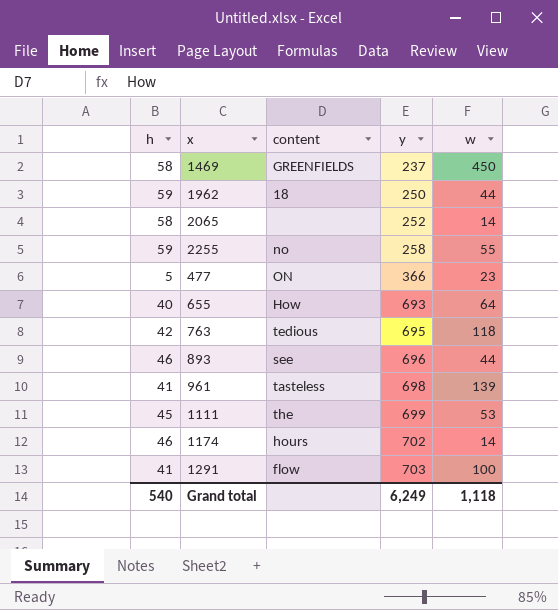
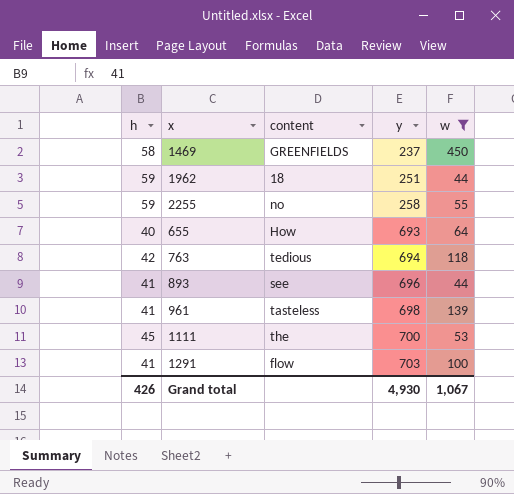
filter: none -> w >= 44
1962 | y: 250 -> 251
763 | y: 695 -> 694
893 | h: 46 -> 41
1111 | y: 699 -> 700
Grand total | h: 540 -> 426
Grand total | y: 6,249 -> 4,930
Grand total | w: 1,118 -> 1,067

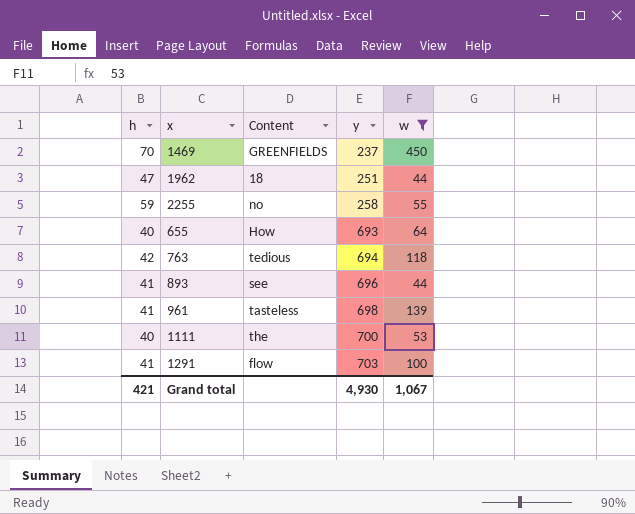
column name: content -> Content
1469 | h: 58 -> 70
1962 | h: 59 -> 47
1111 | h: 45 -> 40
Grand total | h: 426 -> 421

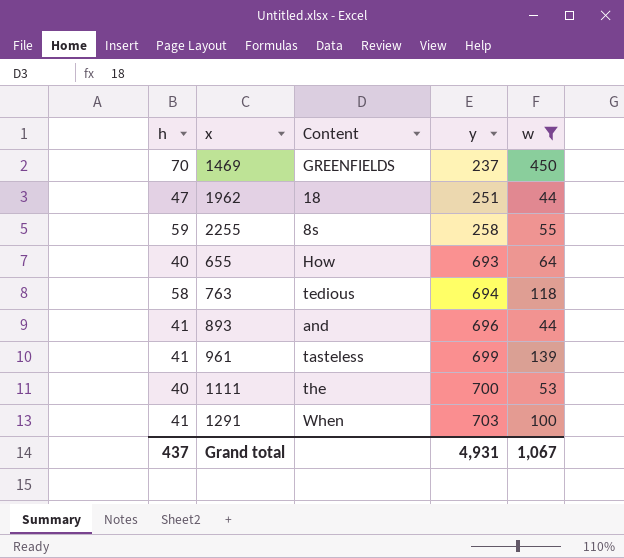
2255 | Content: no -> 8s
763 | h: 42 -> 58
893 | Content: see -> and
961 | y: 698 -> 699
1291 | Content: flow -> When
Grand total | h: 421 -> 437
Grand total | y: 4,930 -> 4,931

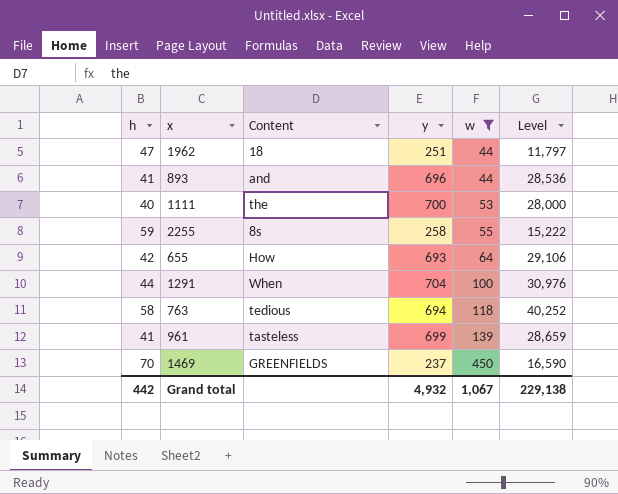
row order: y ascending -> w ascending
column Level | formula: none -> [h] * [y]
655 | h: 40 -> 42
1291 | h: 41 -> 44
1291 | y: 703 -> 704
Grand total | h: 437 -> 442
Grand total | y: 4,931 -> 4,932

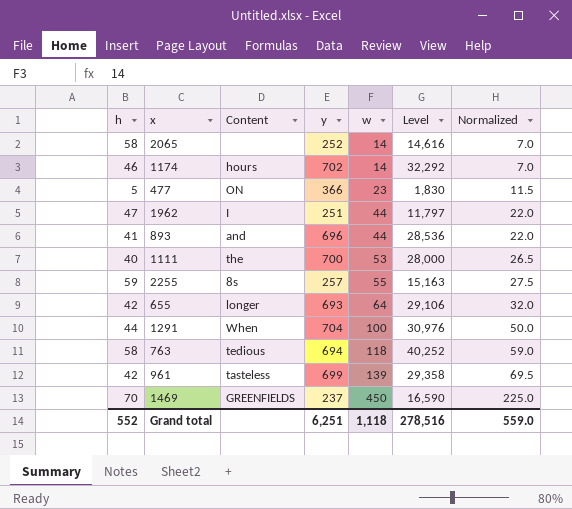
filter: w >= 44 -> none
column Normalized | formula: none -> [w] * 0.5
1962 | Content: 18 -> I
2255 | y: 258 -> 257
2255 | Level: 15,222 -> 15,163
655 | Content: How -> longer
961 | h: 41 -> 42
961 | Level: 28,659 -> 29,358
Grand total | h: 442 -> 552
Grand total | y: 4,932 -> 6,251
Grand total | w: 1,067 -> 1,118
Grand total | Level: 229,138 -> 278,516

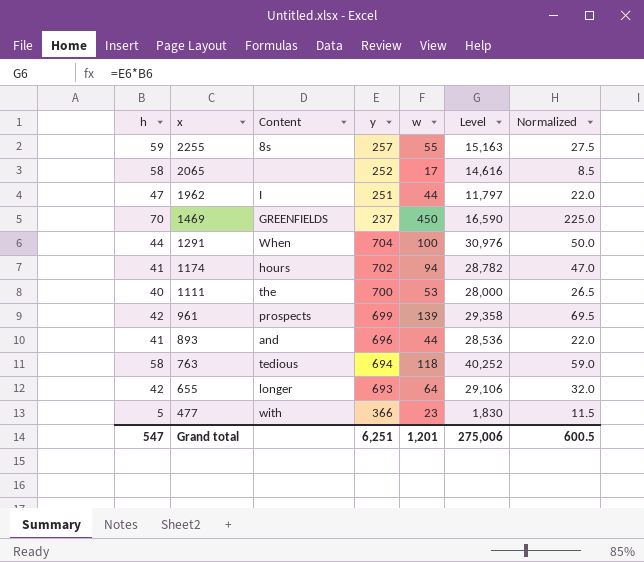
row order: w ascending -> x descending
2065 | w: 14 -> 17
2065 | Normalized: 7.0 -> 8.5
1174 | h: 46 -> 41
1174 | w: 14 -> 94
1174 | Level: 32,292 -> 28,782
1174 | Normalized: 7.0 -> 47.0
961 | Content: tasteless -> prospects
477 | Content: ON -> with
Grand total | h: 552 -> 547
Grand total | w: 1,118 -> 1,201
Grand total | Level: 278,516 -> 275,006
Grand total | Normalized: 559.0 -> 600.5

